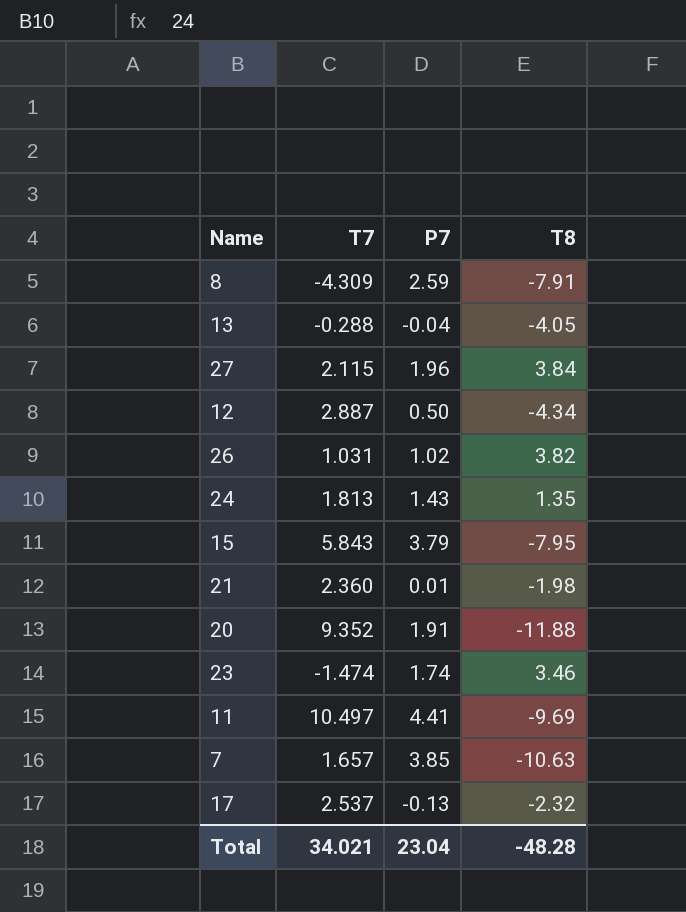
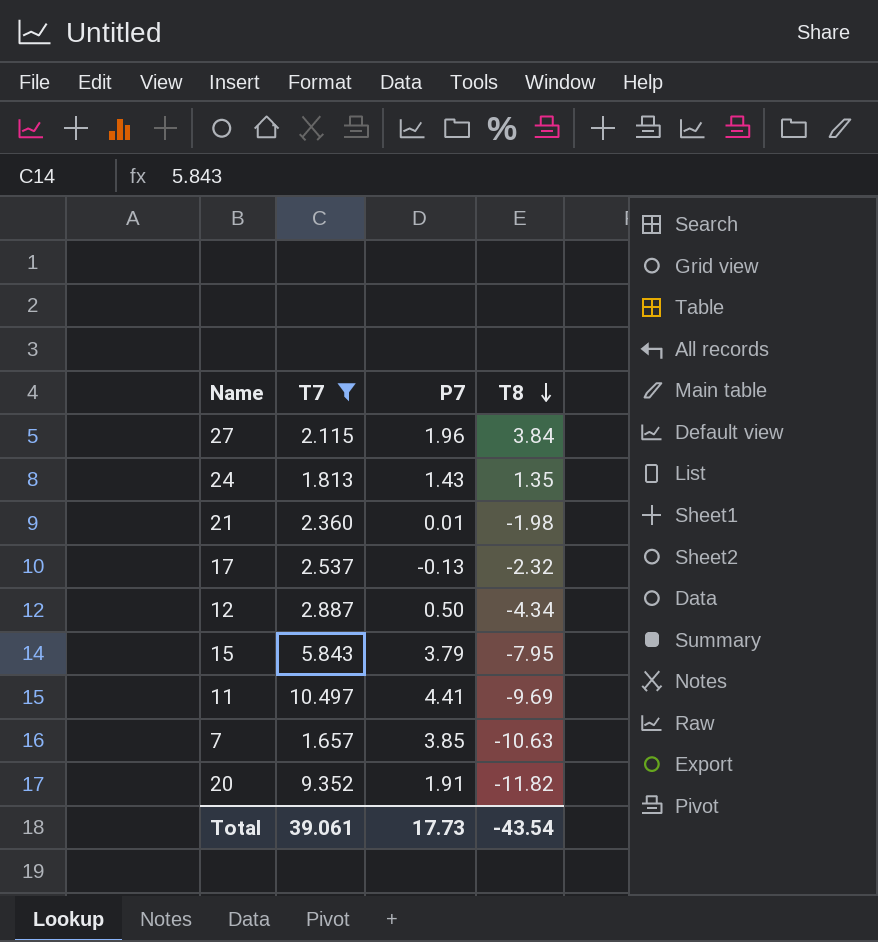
filter: none -> T7 >= 1.657
row order: none -> T8 descending
20 | T8: -11.88 -> -11.82
Total | T7: 34.021 -> 39.061
Total | P7: 23.04 -> 17.73
Total | T8: -48.28 -> -43.54

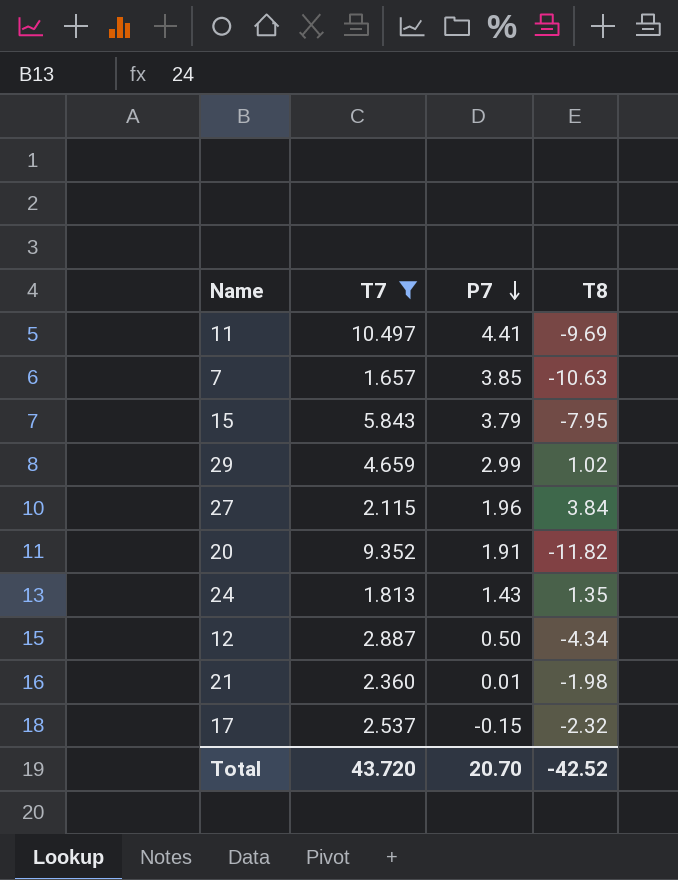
row order: T8 descending -> P7 descending
row 29: none -> 4.659 | 2.99 | 1.02
17 | P7: -0.13 -> -0.15
Total | T7: 39.061 -> 43.720
Total | P7: 17.73 -> 20.70
Total | T8: -43.54 -> -42.52

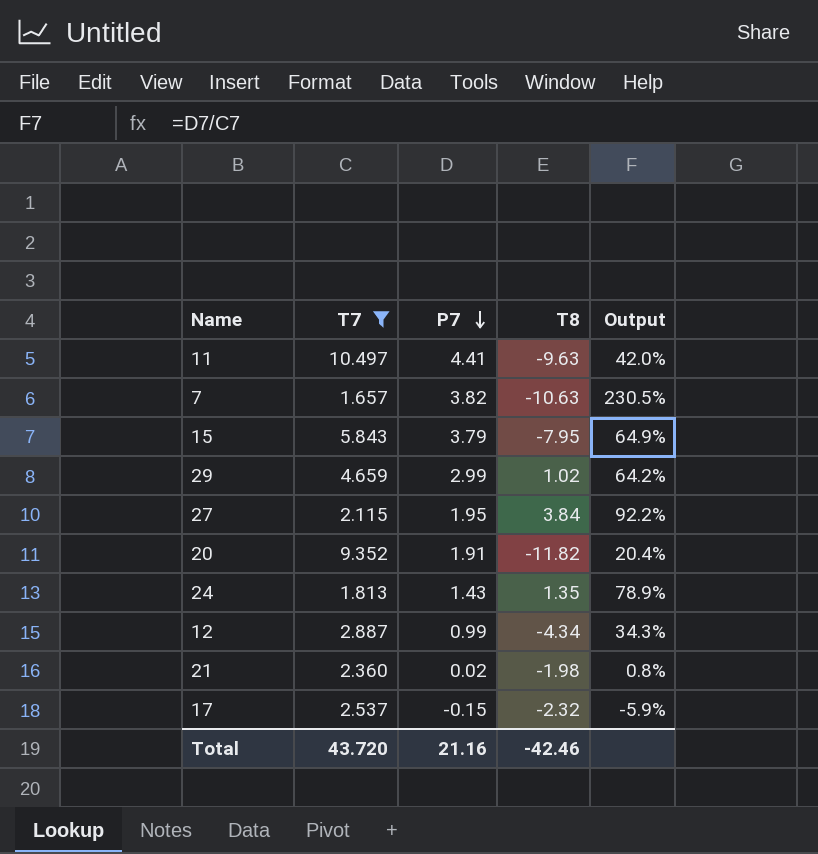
column Output | formula: none -> [P7] / [T7]
11 | T8: -9.69 -> -9.63
7 | P7: 3.85 -> 3.82
27 | P7: 1.96 -> 1.95
12 | P7: 0.50 -> 0.99
21 | P7: 0.01 -> 0.02
Total | P7: 20.70 -> 21.16
Total | T8: -42.52 -> -42.46

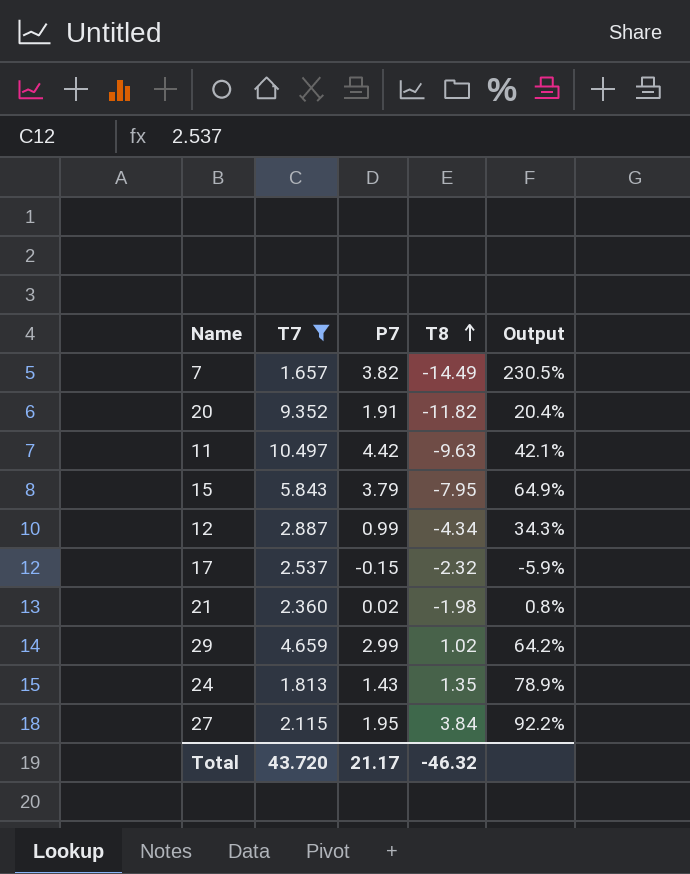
row order: P7 descending -> T8 ascending
7 | T8: -10.63 -> -14.49
11 | P7: 4.41 -> 4.42
11 | Output: 42.0% -> 42.1%
Total | P7: 21.16 -> 21.17
Total | T8: -42.46 -> -46.32

